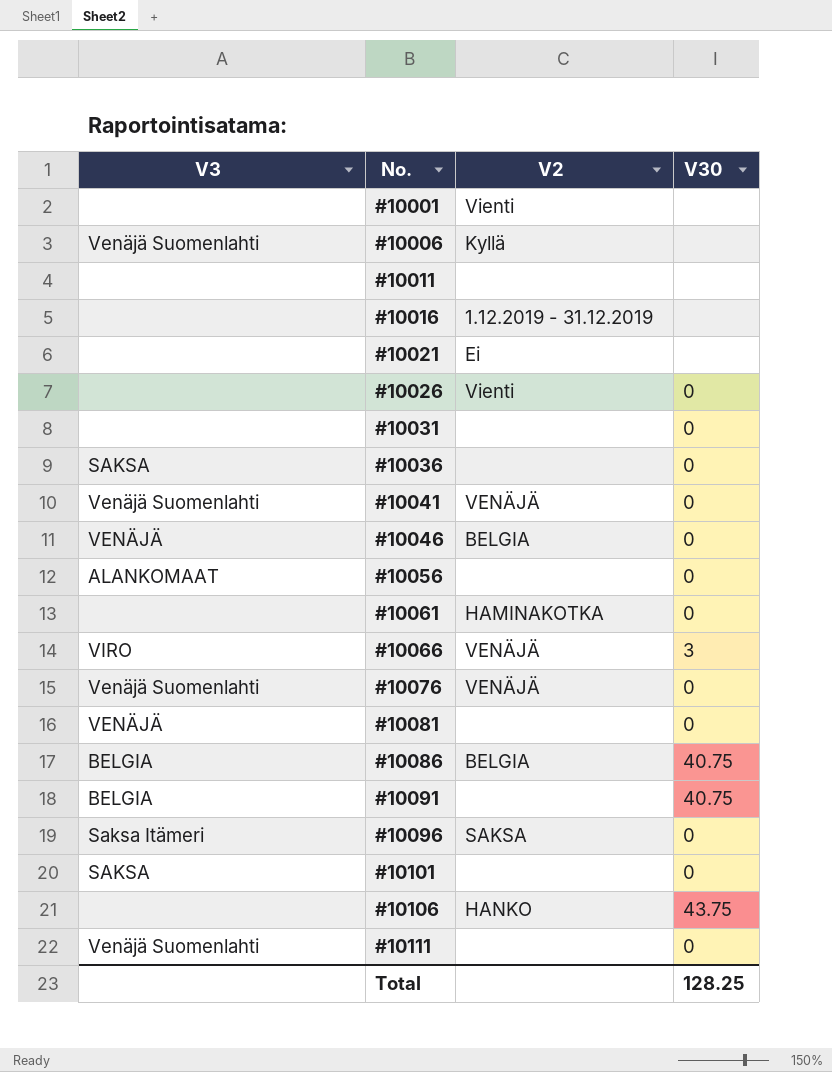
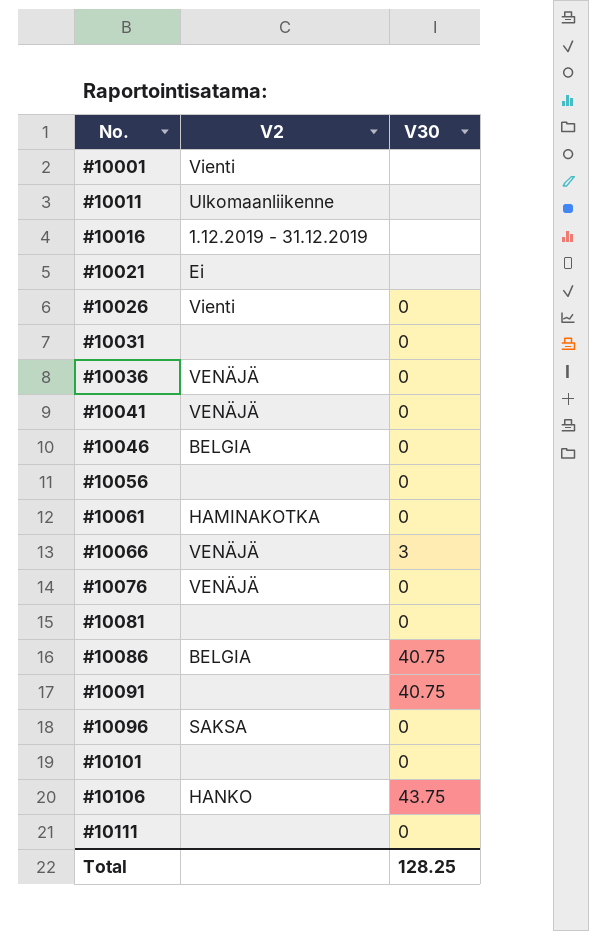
column V3 | position: 1 -> none
row #10006: Venäjä Suomenlahti | Kyllä | none -> none
#10011 | V2: none -> Ulkomaanliikenne
#10036 | V2: none -> VENÄJÄ

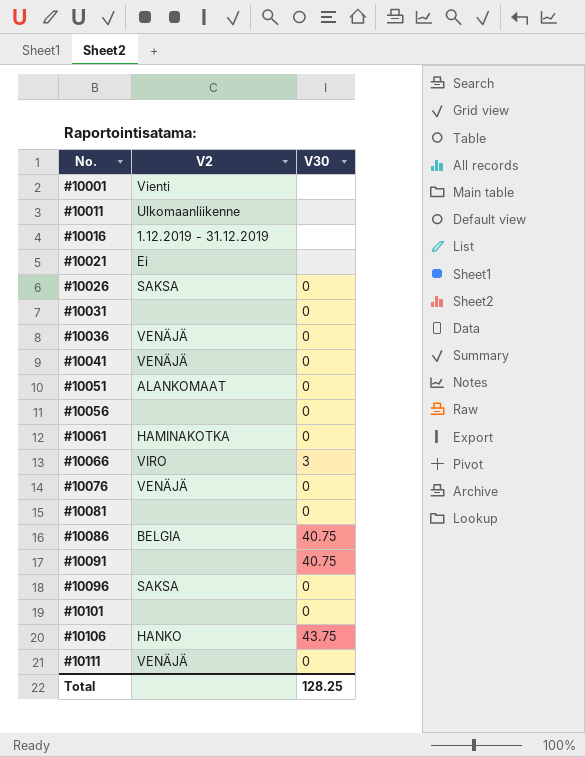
row #10046: BELGIA | 0 -> none
#10026 | V2: Vienti -> SAKSA
row #10051: none -> ALANKOMAAT | 0
#10066 | V2: VENÄJÄ -> VIRO
#10111 | V2: none -> VENÄJÄ

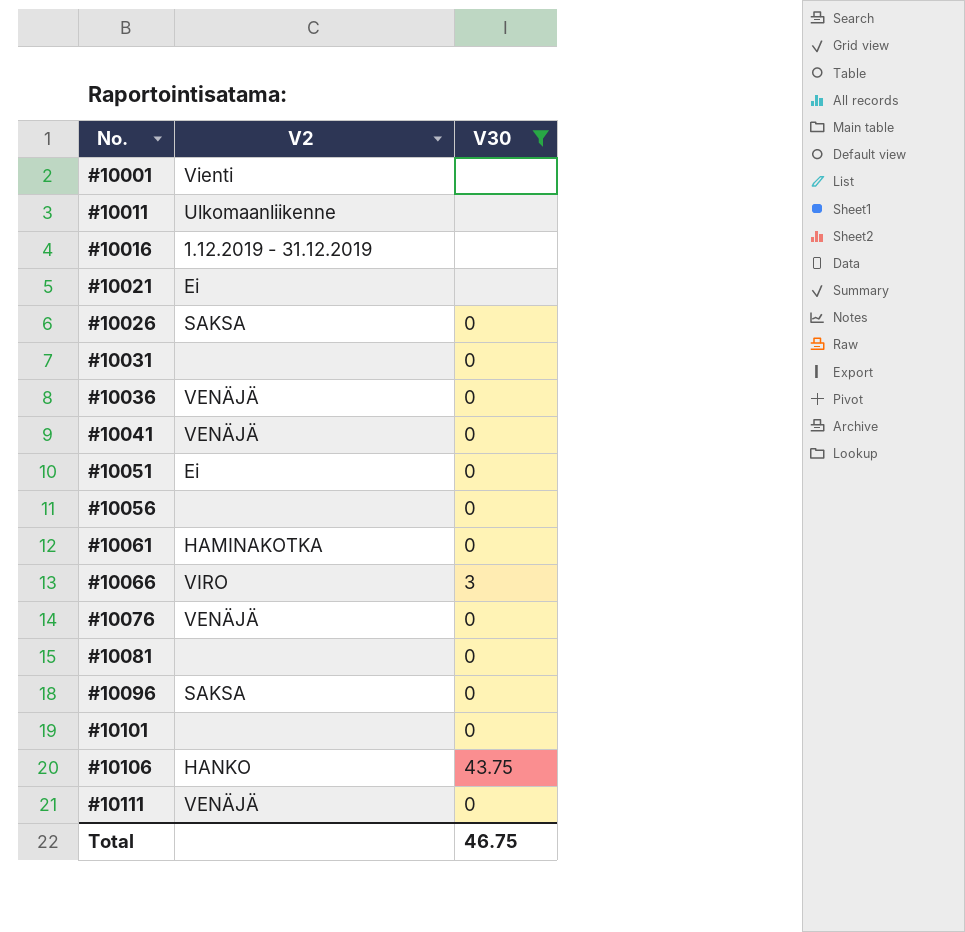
filter: none -> V30 != 40.75
#10051 | V2: ALANKOMAAT -> Ei
Total | V30: 128.25 -> 46.75

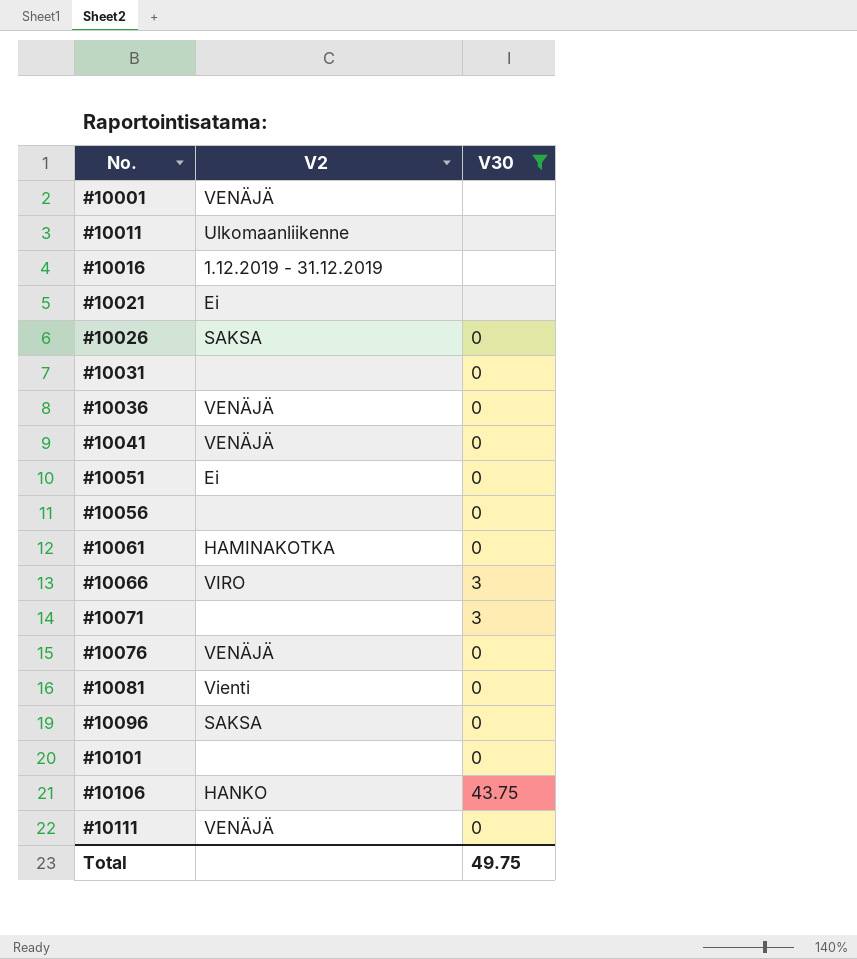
#10001 | V2: Vienti -> VENÄJÄ
row #10071: none -> none | 3
#10081 | V2: none -> Vienti
Total | V30: 46.75 -> 49.75

